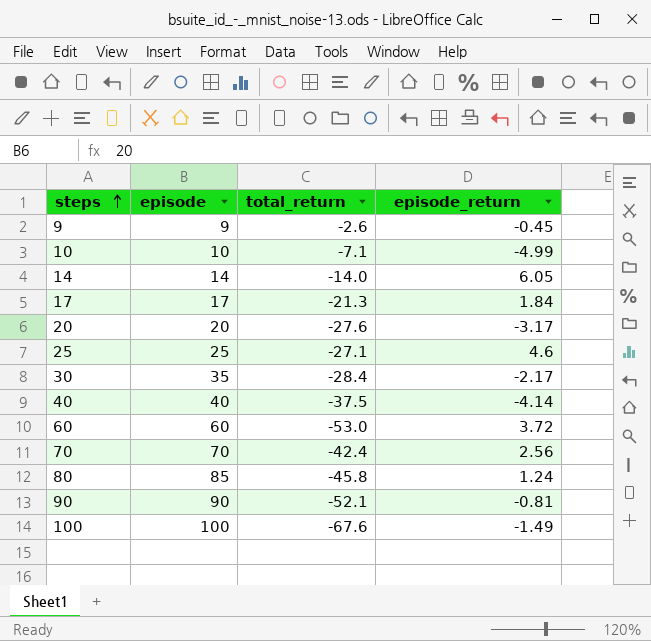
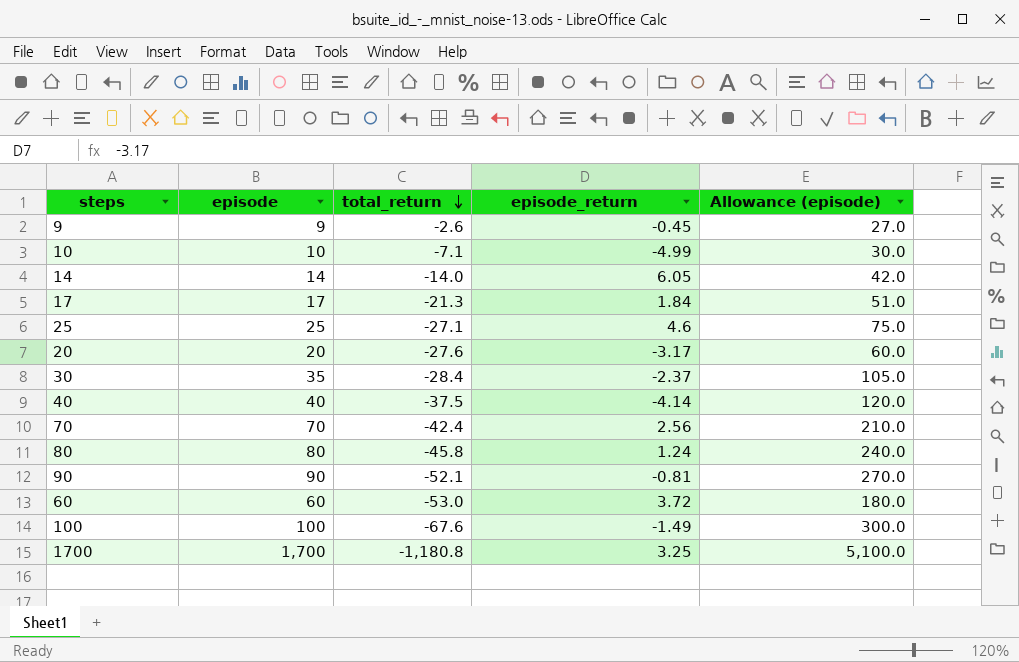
row order: steps ascending -> total_return descending
column Allowance (episode) | formula: none -> [episode] * 3
30 | episode_return: -2.17 -> -2.37
80 | episode: 85 -> 80
row 1700: none -> 1,700 | -1,180.8 | 3.25 | 5,100.0

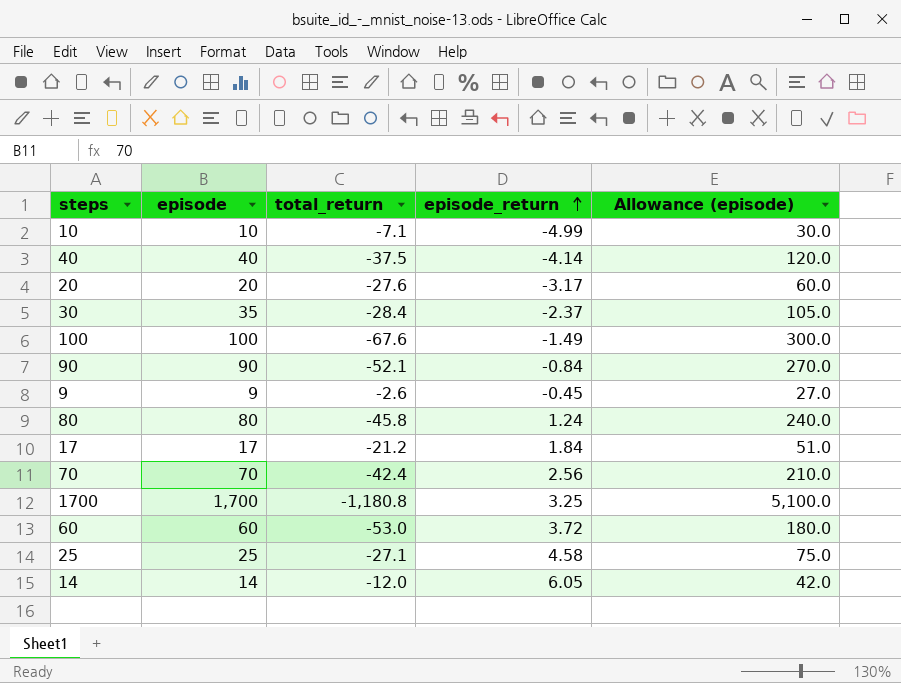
row order: total_return descending -> episode_return ascending
90 | episode_return: -0.81 -> -0.84
17 | total_return: -21.3 -> -21.2
25 | episode_return: 4.6 -> 4.58
14 | total_return: -14.0 -> -12.0

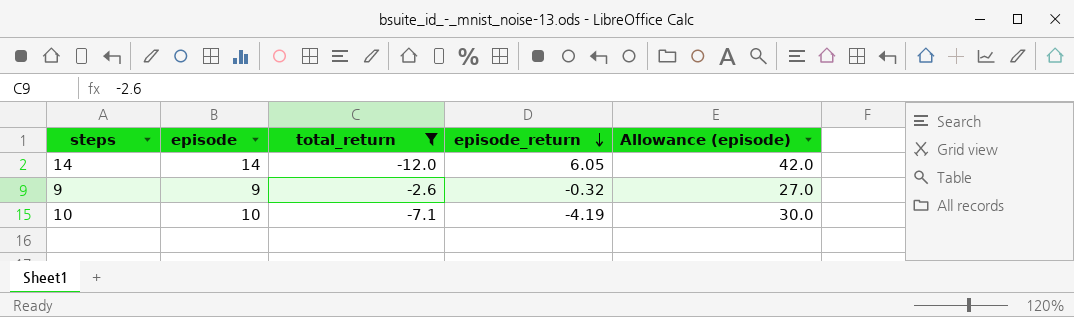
filter: none -> total_return >= -12.0
row order: episode_return ascending -> episode_return descending
9 | episode_return: -0.45 -> -0.32
10 | episode_return: -4.99 -> -4.19

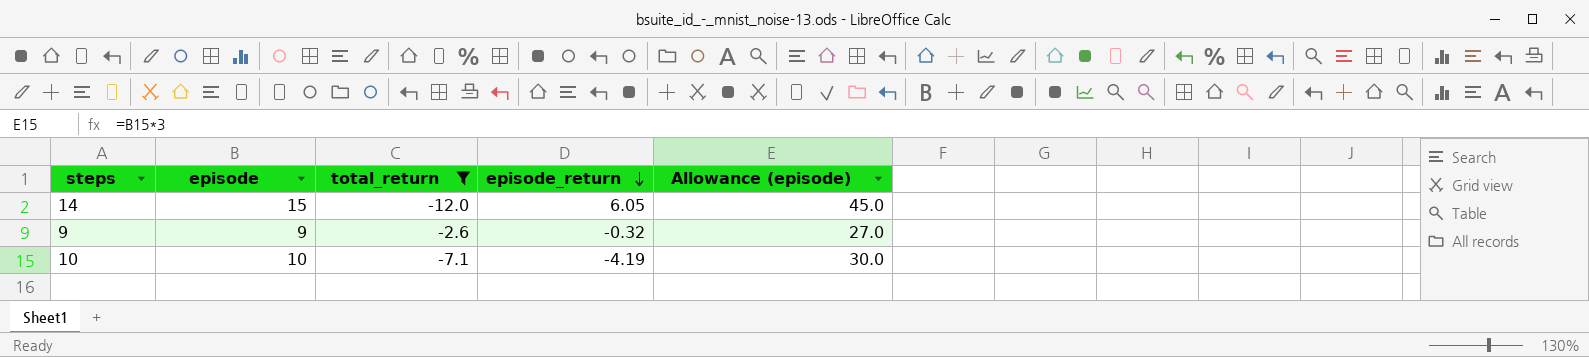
14 | episode: 14 -> 15
14 | Allowance (episode): 42.0 -> 45.0

